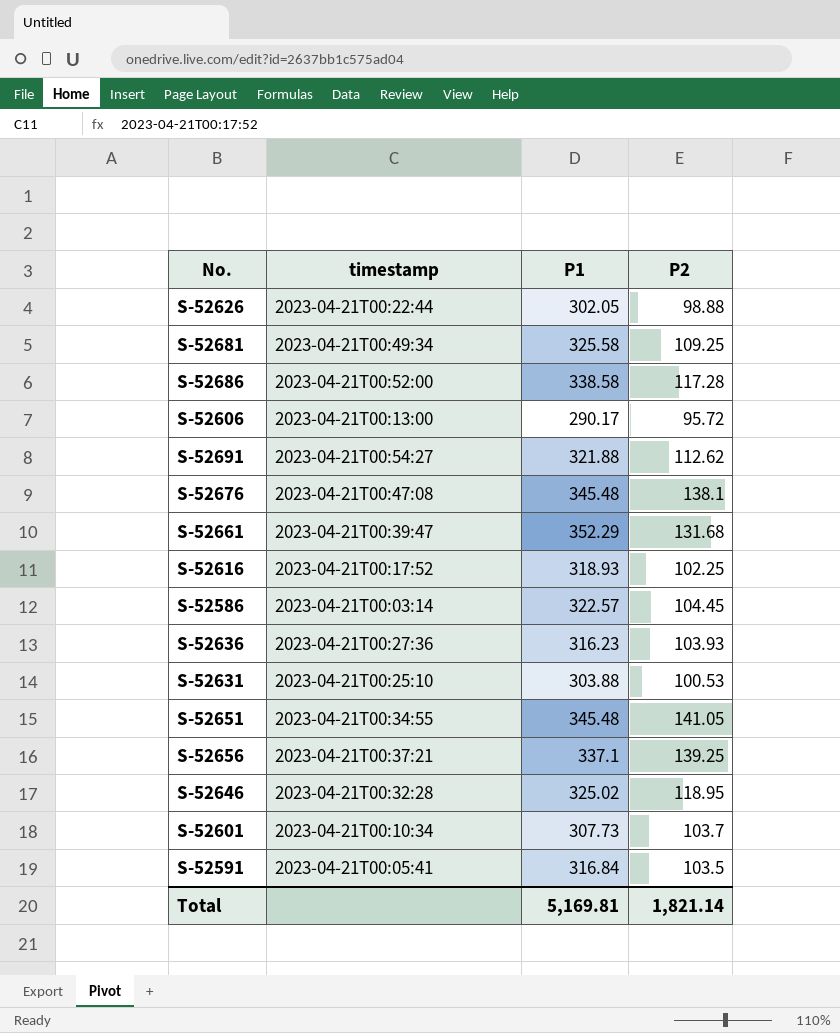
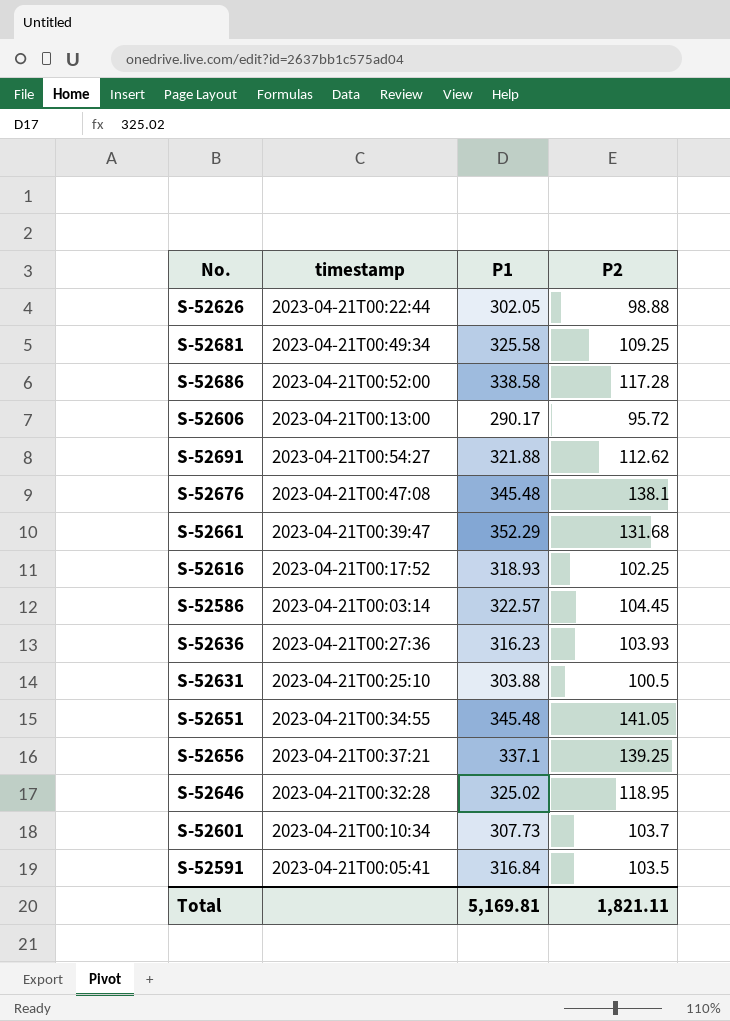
S-52631 | P2: 100.53 -> 100.5
Total | P2: 1,821.14 -> 1,821.11

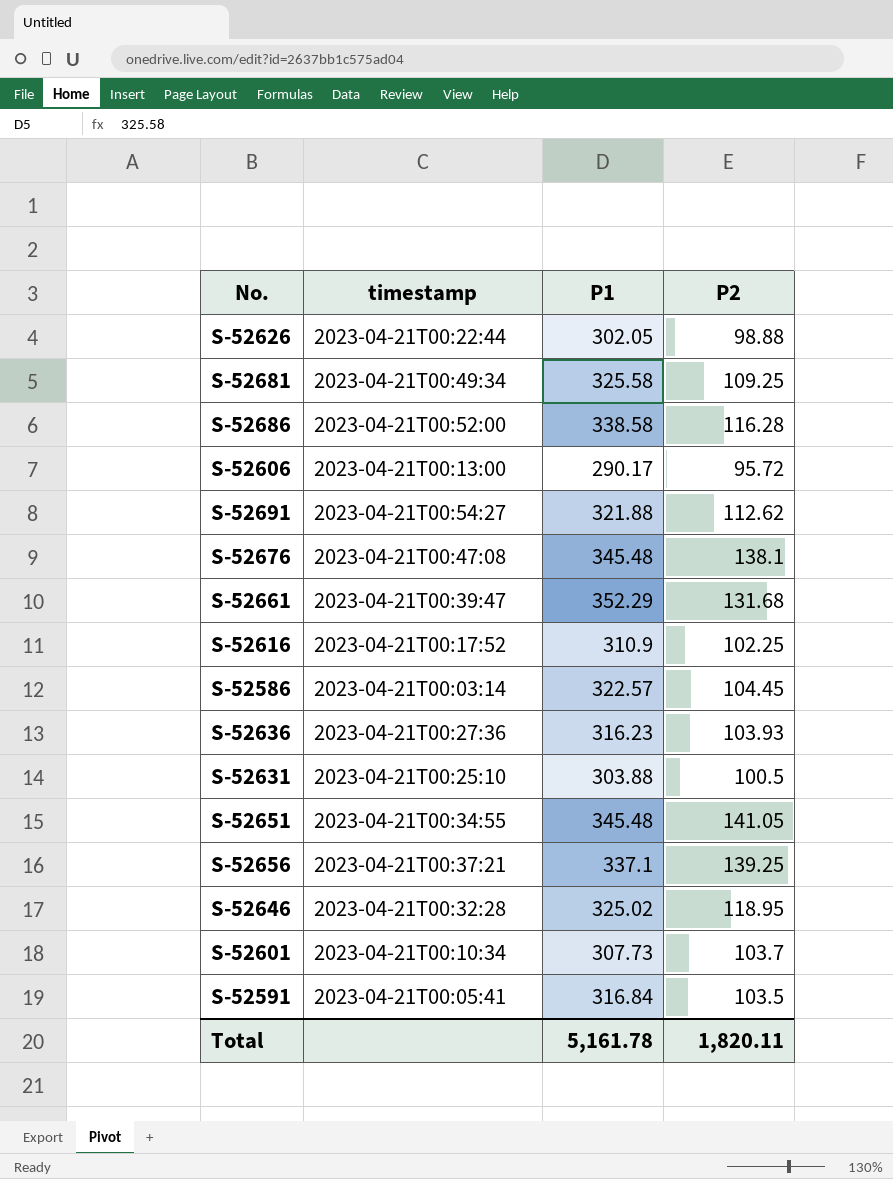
S-52686 | P2: 117.28 -> 116.28
S-52616 | P1: 318.93 -> 310.9
Total | P1: 5,169.81 -> 5,161.78
Total | P2: 1,821.11 -> 1,820.11

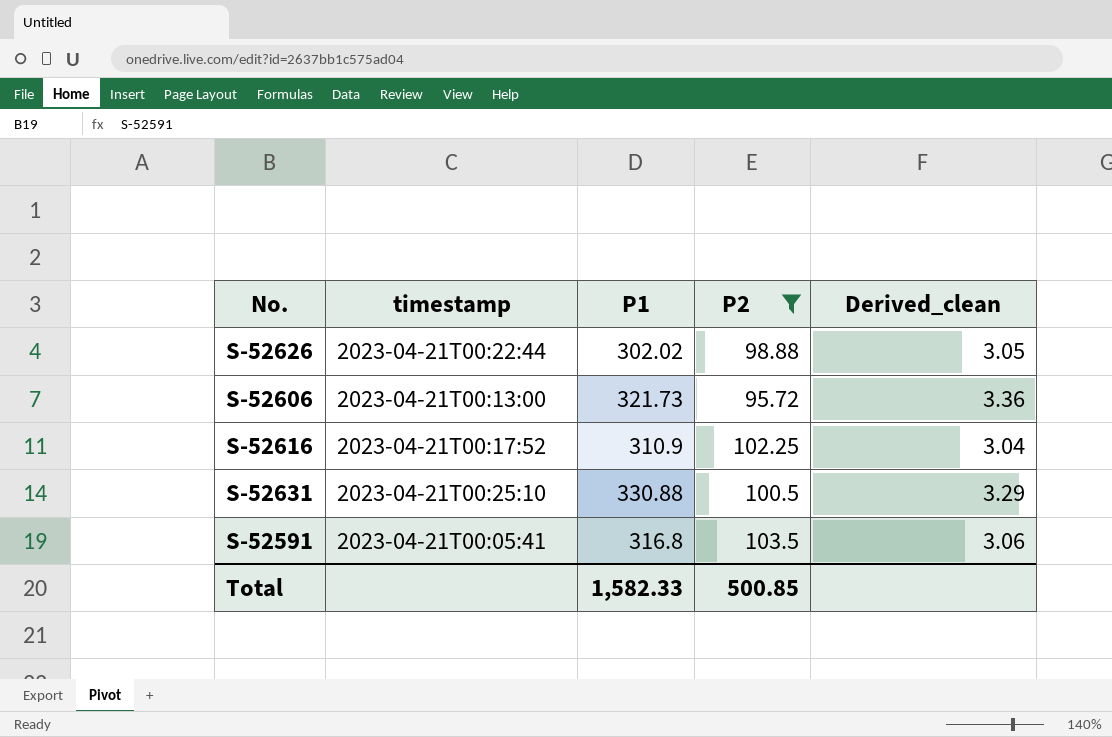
filter: none -> P2 <= 103.5
column Derived_clean | formula: none -> [P1] / [P2]
S-52626 | P1: 302.05 -> 302.02
S-52606 | P1: 290.17 -> 321.73
S-52631 | P1: 303.88 -> 330.88
S-52591 | P1: 316.84 -> 316.8
Total | P1: 5,161.78 -> 1,582.33
Total | P2: 1,820.11 -> 500.85

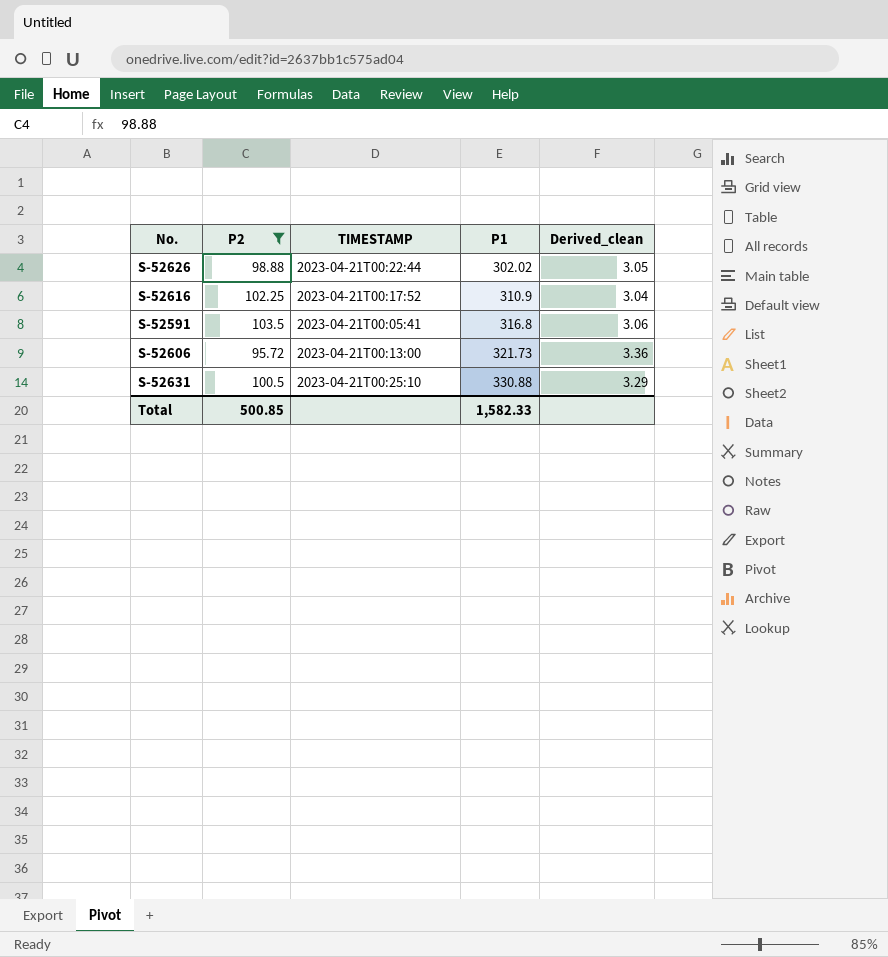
row order: none -> P1 ascending
column P2 | position: 4 -> 2
column name: timestamp -> TIMESTAMP

